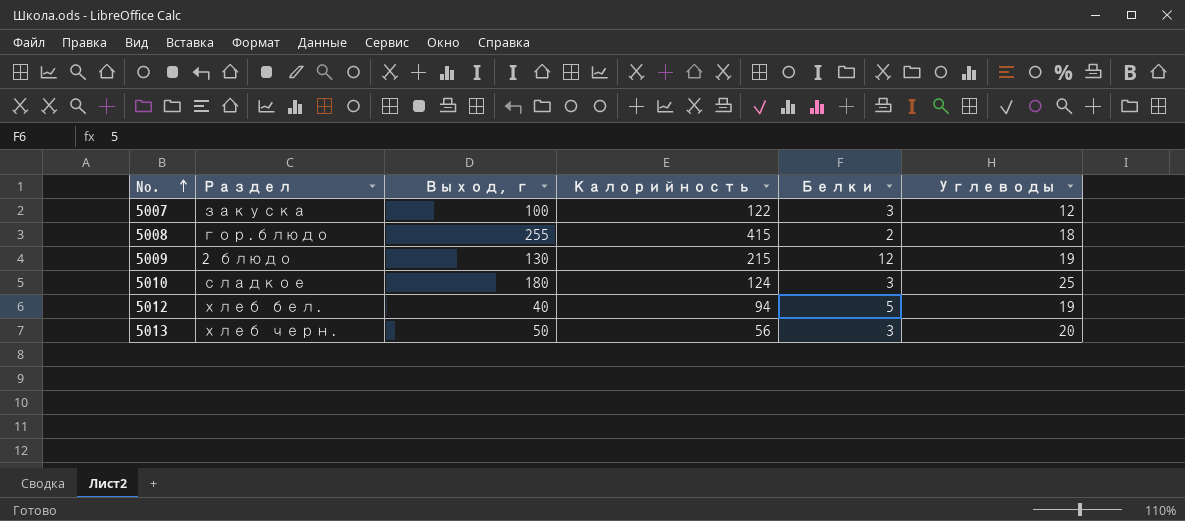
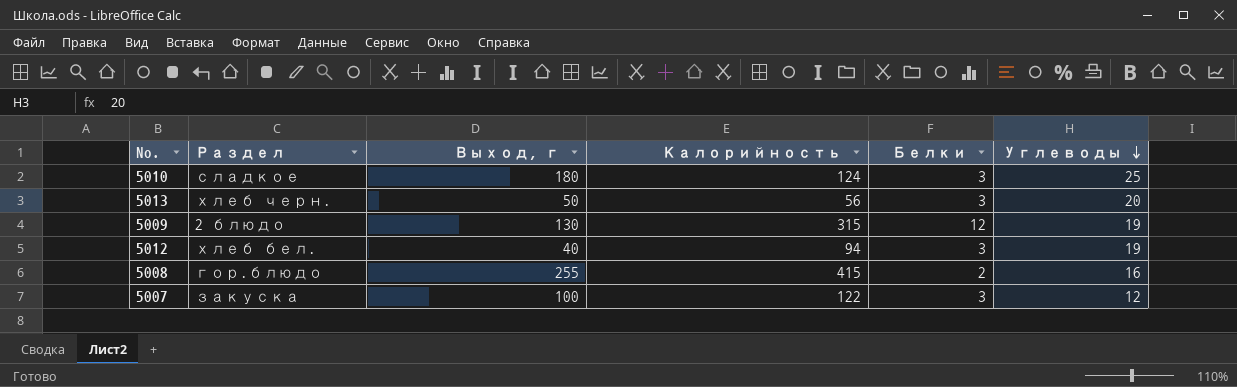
row order: No. ascending -> Углеводы descending
5009 | Калорийность: 215 -> 315
5012 | Белки: 5 -> 3
5008 | Углеводы: 18 -> 16

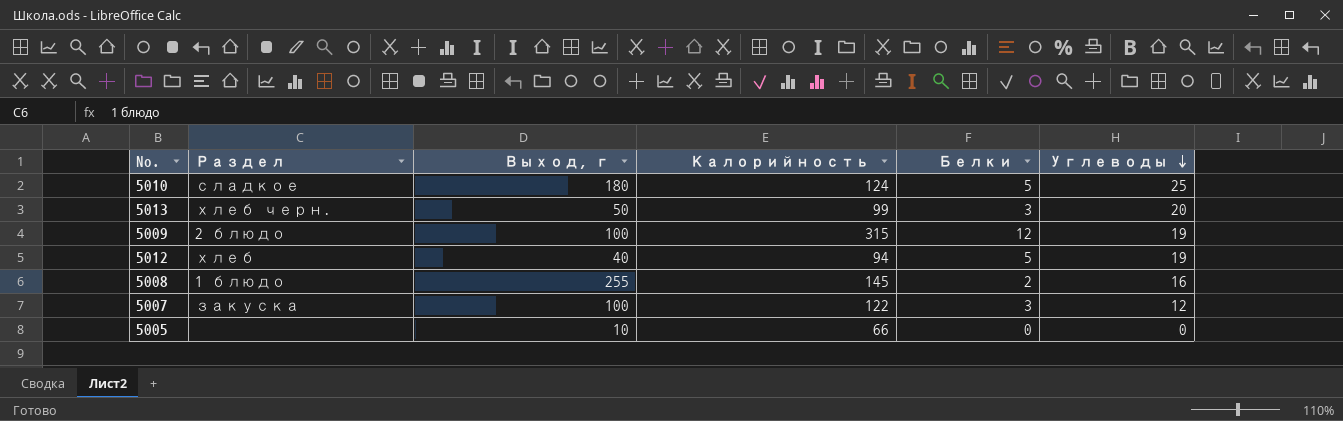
5010 | Белки: 3 -> 5
5013 | Калорийность: 56 -> 99
5009 | Выход, г: 130 -> 100
5012 | Раздел: хлеб бел. -> хлеб
5012 | Белки: 3 -> 5
5008 | Раздел: гор.блюдо -> 1 блюдо
5008 | Калорийность: 415 -> 145
row 5005: none -> none | 10 | 66 | 0 | 0

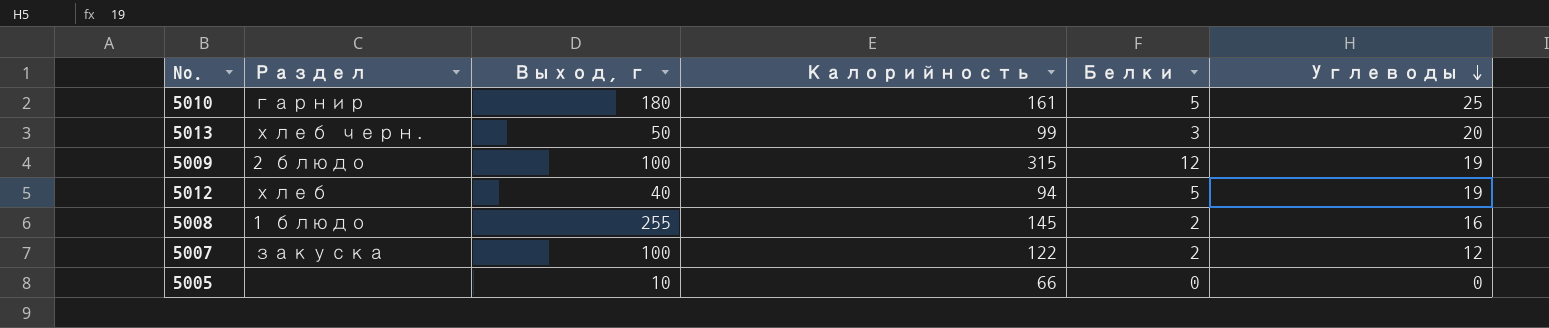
5010 | Раздел: сладкое -> гарнир
5010 | Калорийность: 124 -> 161
5007 | Белки: 3 -> 2

